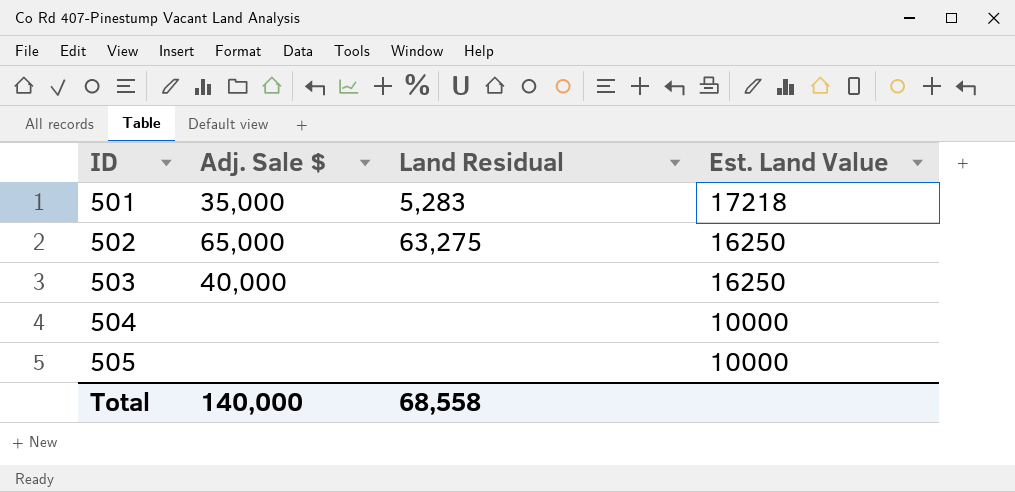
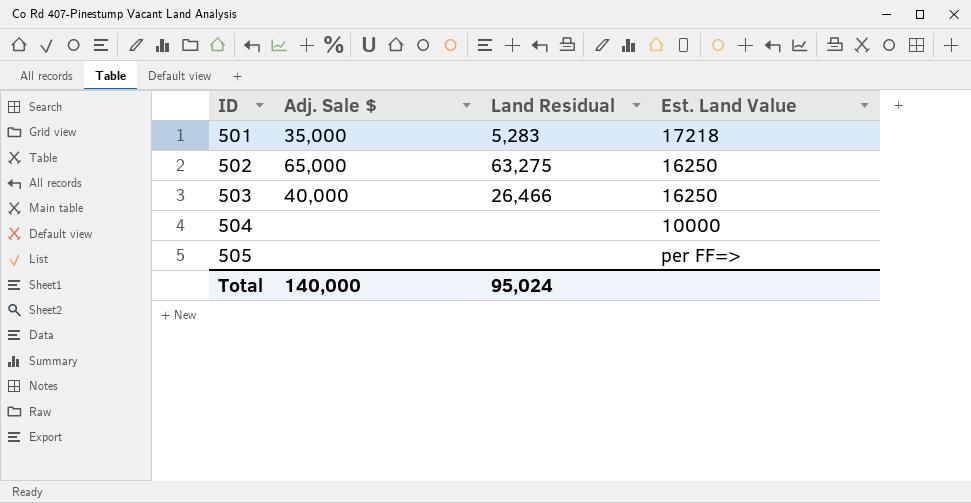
503 | Land Residual: none -> 26,466
505 | Est. Land Value: 10000 -> per FF=>
Total | Land Residual: 68,558 -> 95,024

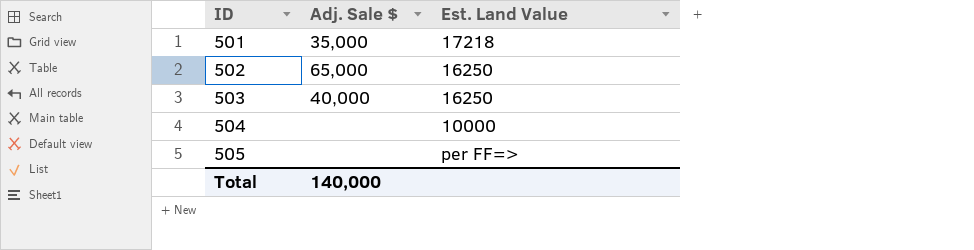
column Land Residual | position: 3 -> none

